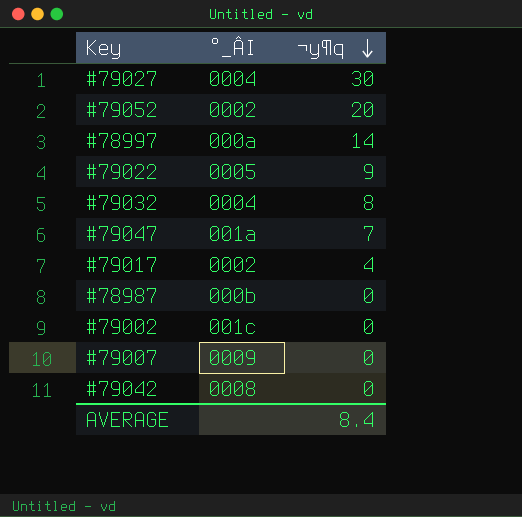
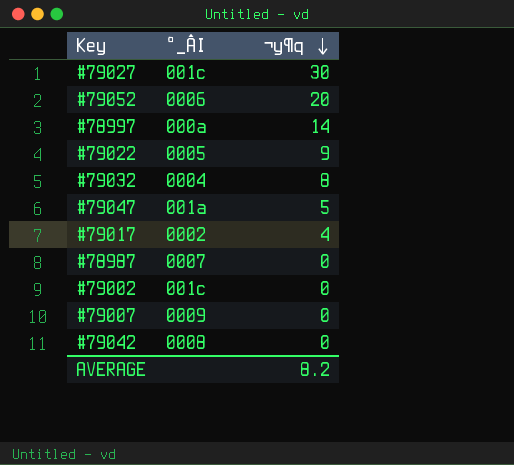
#79027 | °_ÂI: 0004 -> 001c
#79052 | °_ÂI: 0002 -> 0006
#79047 | ¬y¶q: 7 -> 5
#78987 | °_ÂI: 000b -> 0007
AVERAGE | ¬y¶q: 8.4 -> 8.2

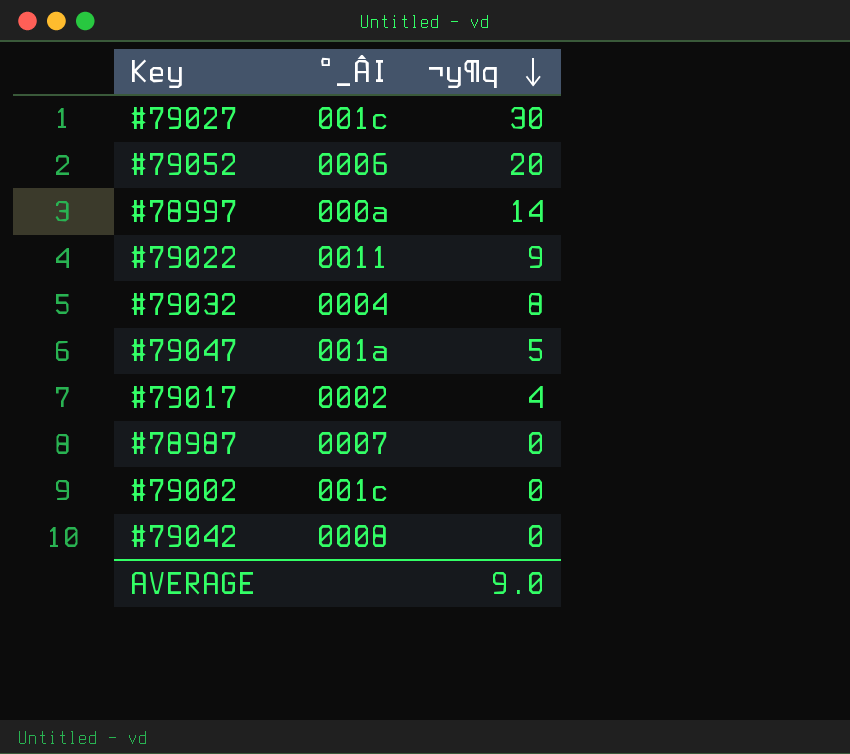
row #79007: 0009 | 0 -> none
#79022 | °_ÂI: 0005 -> 0011
AVERAGE | ¬y¶q: 8.2 -> 9.0

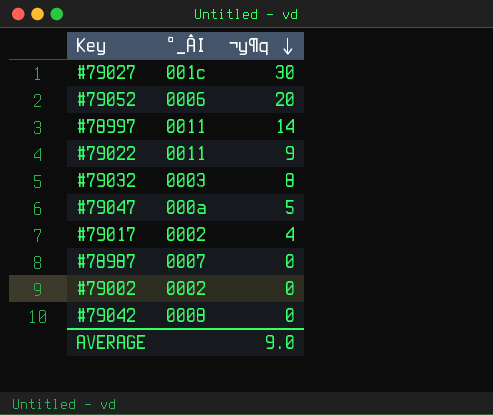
#78997 | °_ÂI: 000a -> 0011
#79032 | °_ÂI: 0004 -> 0003
#79047 | °_ÂI: 001a -> 000a
#79002 | °_ÂI: 001c -> 0002

